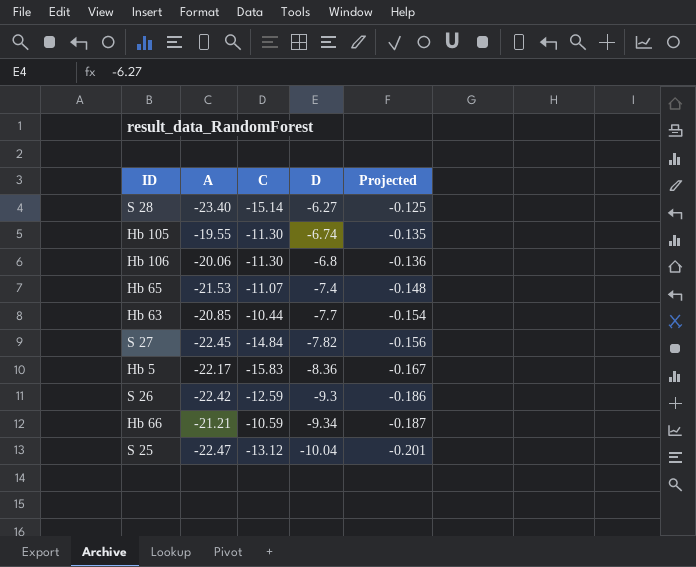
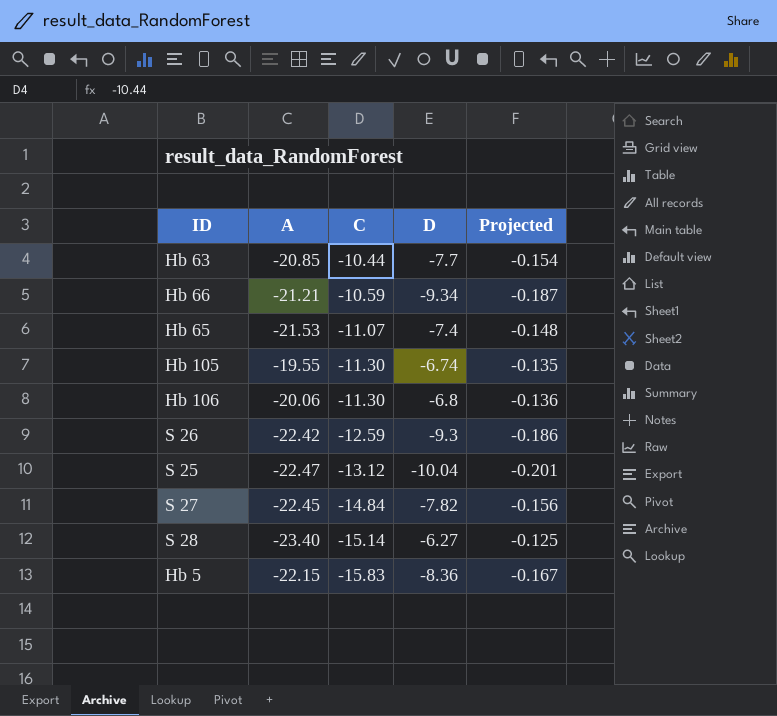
row order: D descending -> C descending
Hb 5 | A: -22.17 -> -22.15

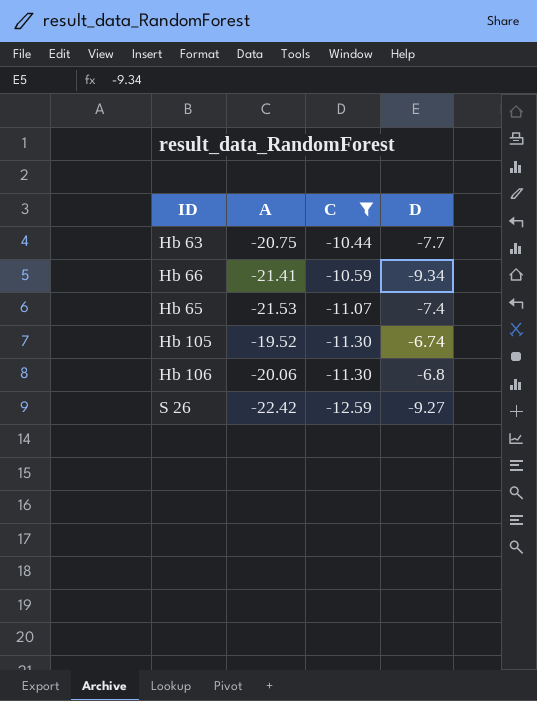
filter: none -> C >= -12.59
column Projected | formula: [D] * 0.02 -> none
Hb 63 | A: -20.85 -> -20.75
Hb 66 | A: -21.21 -> -21.41
Hb 105 | A: -19.55 -> -19.52
S 26 | D: -9.3 -> -9.27

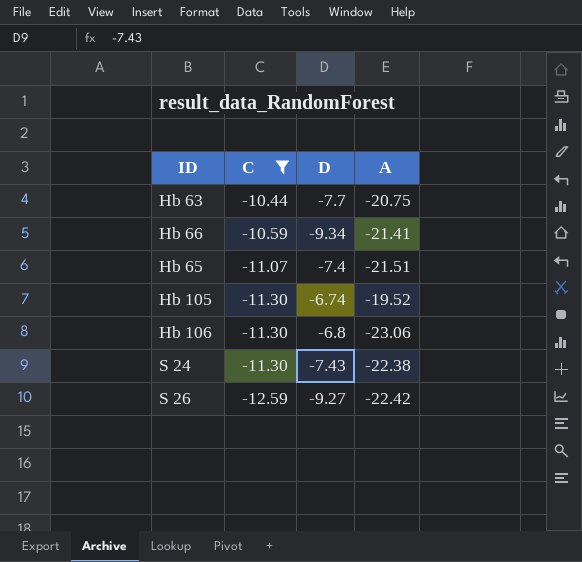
column A | position: 2 -> 4
Hb 65 | A: -21.53 -> -21.51
Hb 106 | A: -20.06 -> -23.06
row S 24: none -> -11.30 | -7.43 | -22.38

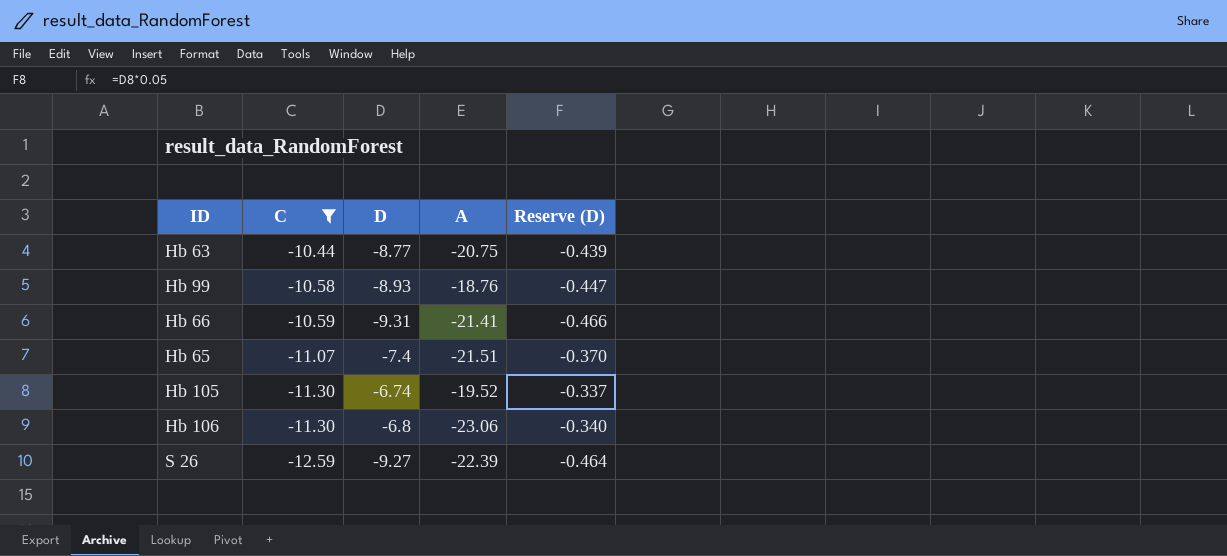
column Reserve (D) | formula: none -> [D] * 0.05
row S 24: -11.30 | -7.43 | -22.38 -> none
Hb 63 | D: -7.7 -> -8.77
row Hb 99: none -> -10.58 | -8.93 | -18.76 | -0.447
Hb 66 | D: -9.34 -> -9.31
S 26 | A: -22.42 -> -22.39

